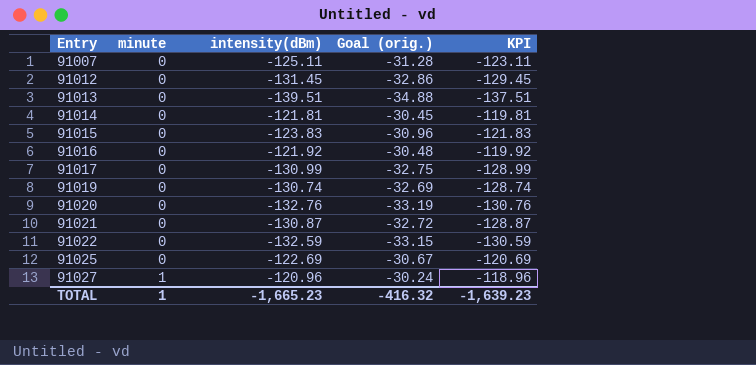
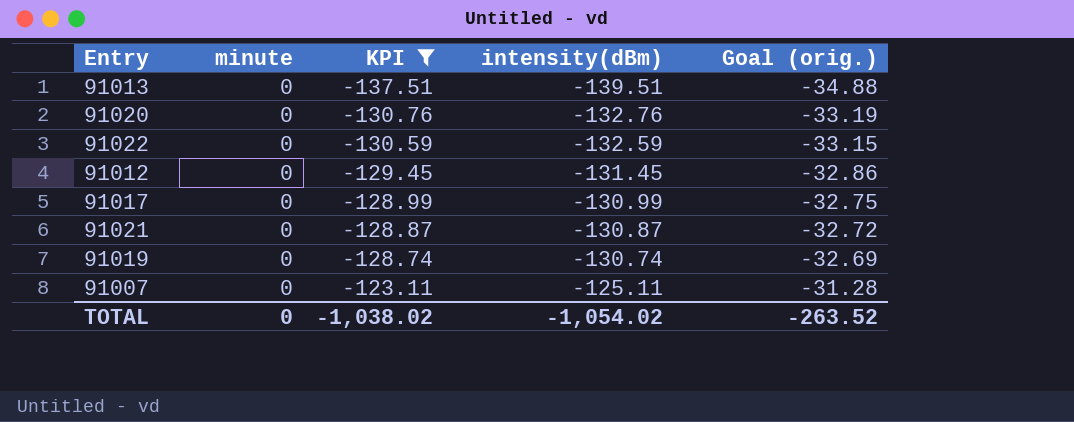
filter: none -> KPI <= -123.11
row order: Entry ascending -> KPI ascending
column KPI | position: 5 -> 3
TOTAL | minute: 1 -> 0
TOTAL | KPI: -1,639.23 -> -1,038.02
TOTAL | intensity(dBm): -1,665.23 -> -1,054.02
TOTAL | Goal (orig.): -416.32 -> -263.52

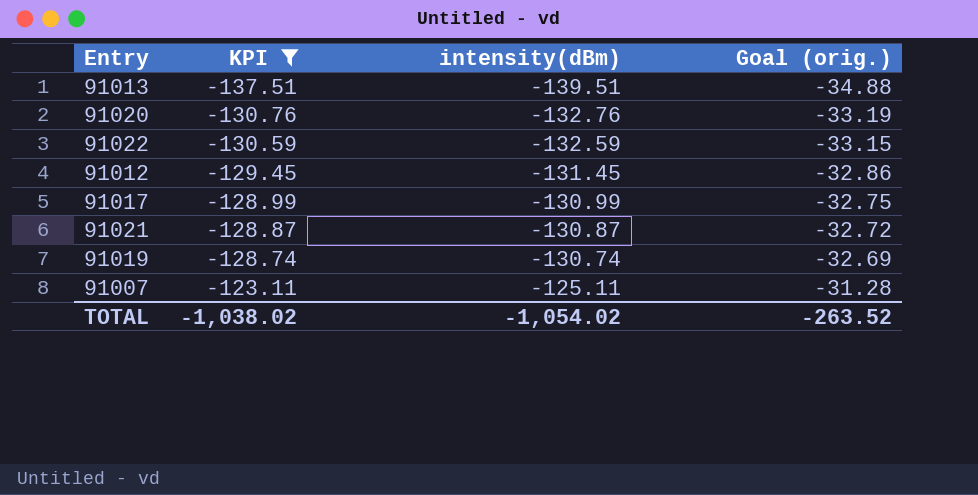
column minute | position: 2 -> none

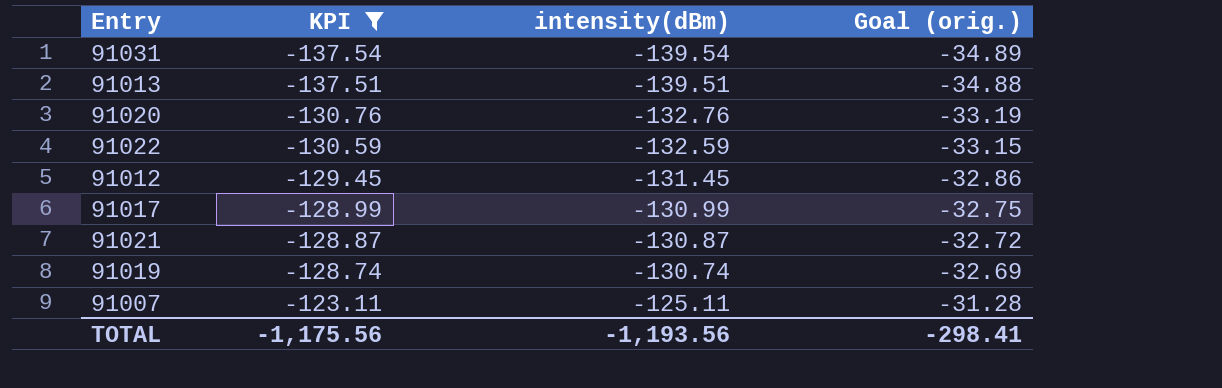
row 91031: none -> -137.54 | -139.54 | -34.89
TOTAL | KPI: -1,038.02 -> -1,175.56
TOTAL | intensity(dBm): -1,054.02 -> -1,193.56
TOTAL | Goal (orig.): -263.52 -> -298.41

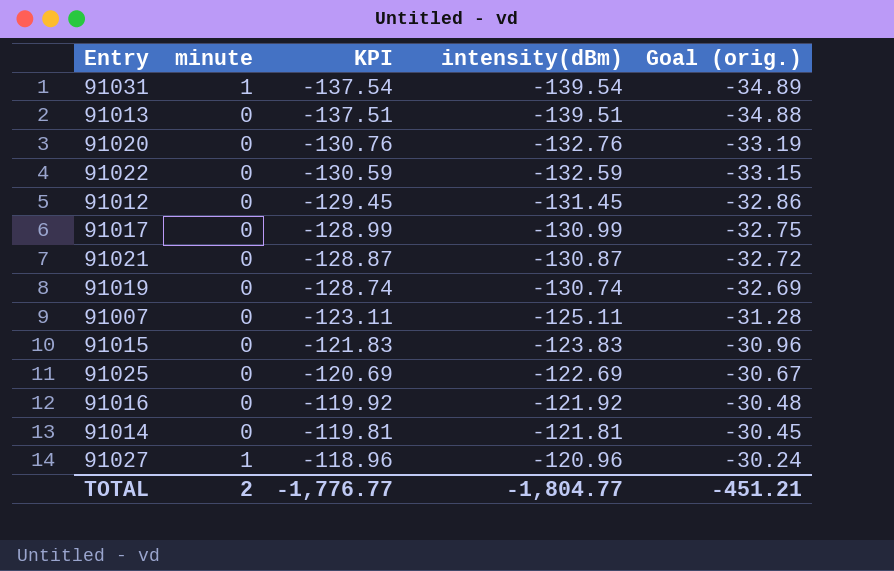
filter: KPI <= -123.11 -> none
column minute | position: none -> 2
TOTAL | KPI: -1,175.56 -> -1,776.77
TOTAL | intensity(dBm): -1,193.56 -> -1,804.77
TOTAL | Goal (orig.): -298.41 -> -451.21

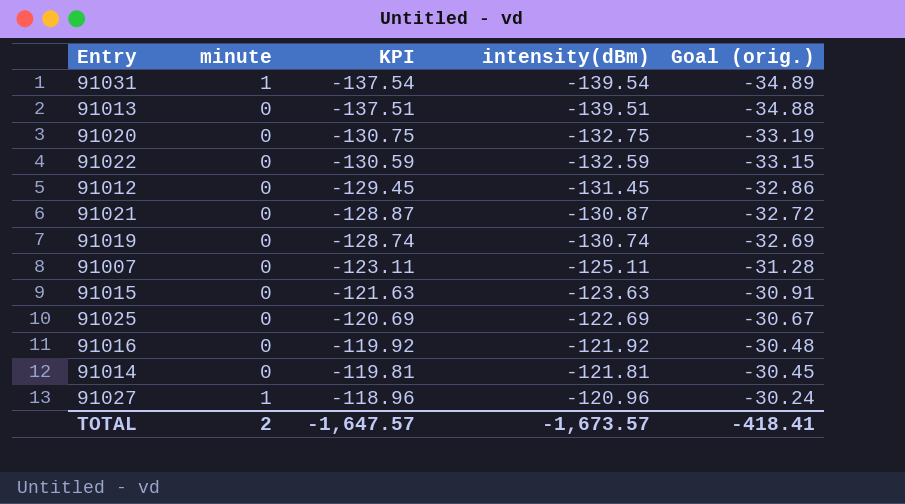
row 91017: 0 | -128.99 | -130.99 | -32.75 -> none
91020 | KPI: -130.76 -> -130.75
91020 | intensity(dBm): -132.76 -> -132.75
91015 | KPI: -121.83 -> -121.63
91015 | intensity(dBm): -123.83 -> -123.63
91015 | Goal (orig.): -30.96 -> -30.91
TOTAL | KPI: -1,776.77 -> -1,647.57
TOTAL | intensity(dBm): -1,804.77 -> -1,673.57
TOTAL | Goal (orig.): -451.21 -> -418.41

